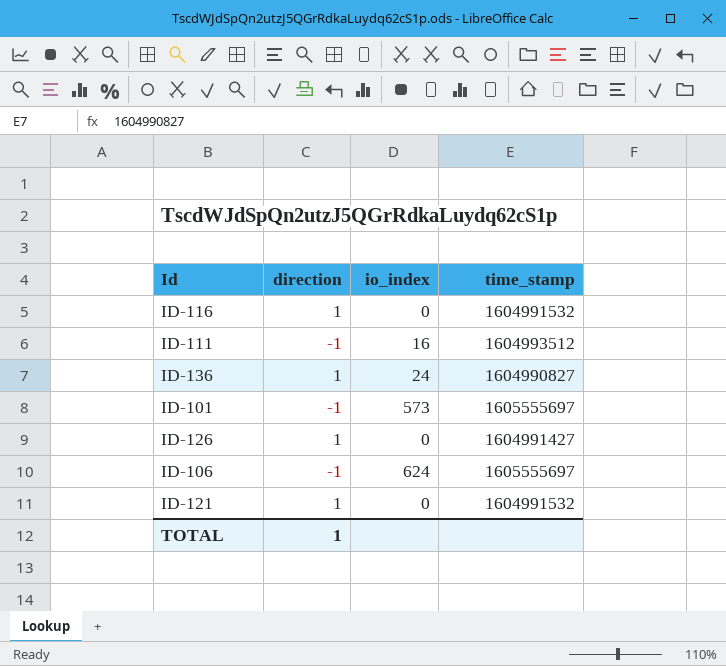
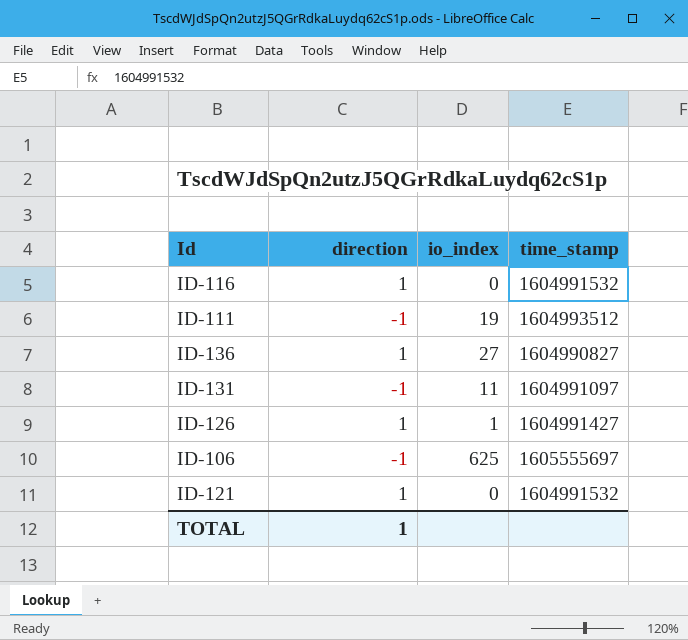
row ID-101: -1 | 573 | 1605555697 -> none
ID-111 | io_index: 16 -> 19
ID-136 | io_index: 24 -> 27
row ID-131: none -> -1 | 11 | 1604991097
ID-126 | io_index: 0 -> 1
ID-106 | io_index: 624 -> 625

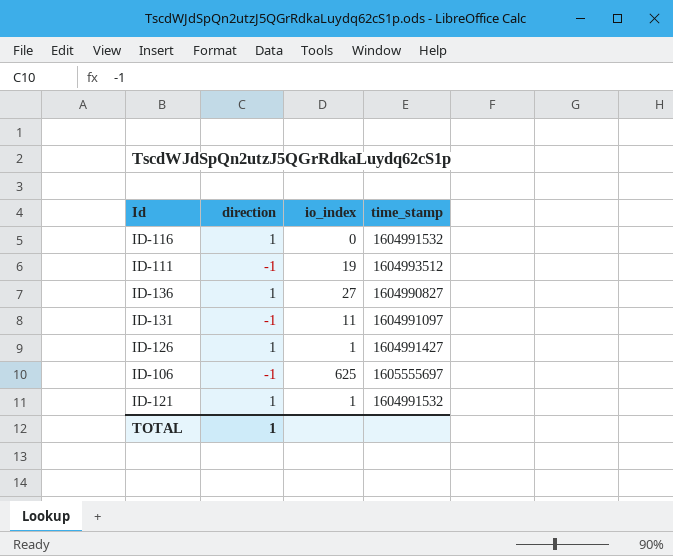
ID-121 | io_index: 0 -> 1

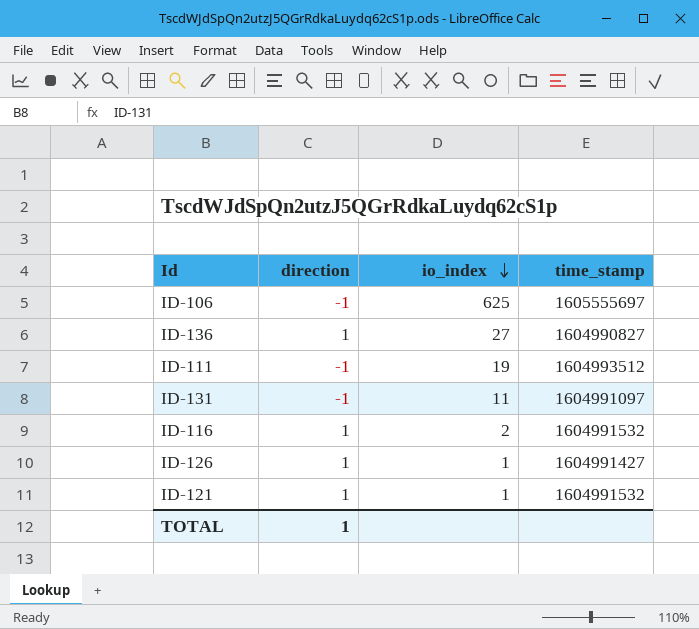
row order: none -> io_index descending
ID-116 | io_index: 0 -> 2

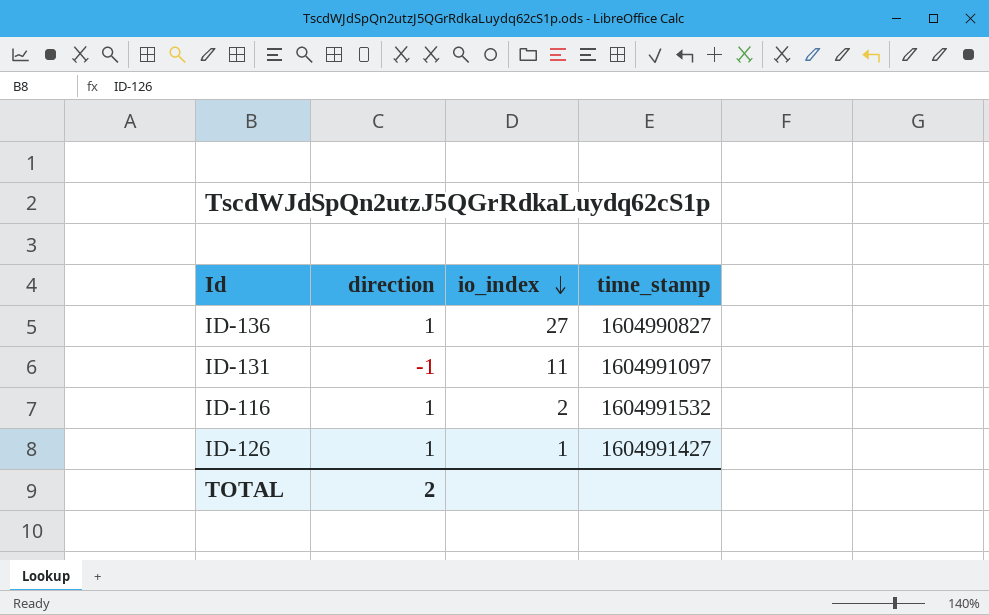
row ID-106: -1 | 625 | 1605555697 -> none
row ID-111: -1 | 19 | 1604993512 -> none
row ID-121: 1 | 1 | 1604991532 -> none
TOTAL | direction: 1 -> 2

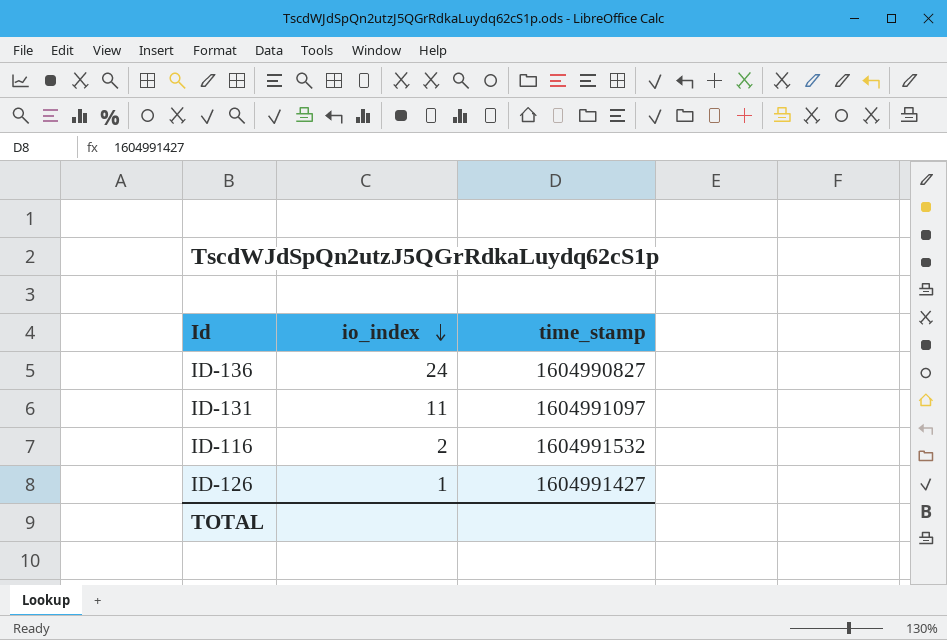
column direction | position: 2 -> none
ID-136 | io_index: 27 -> 24

